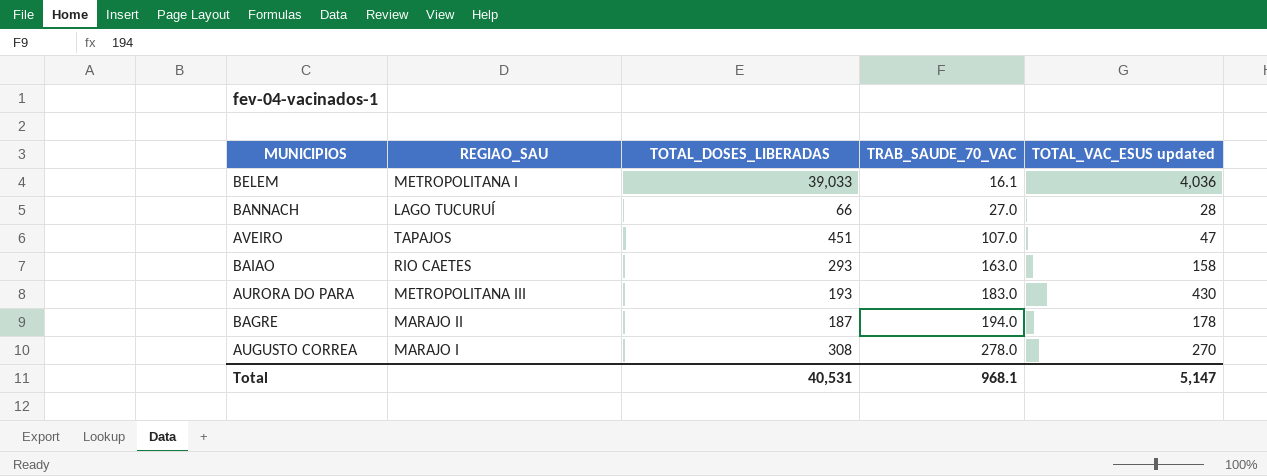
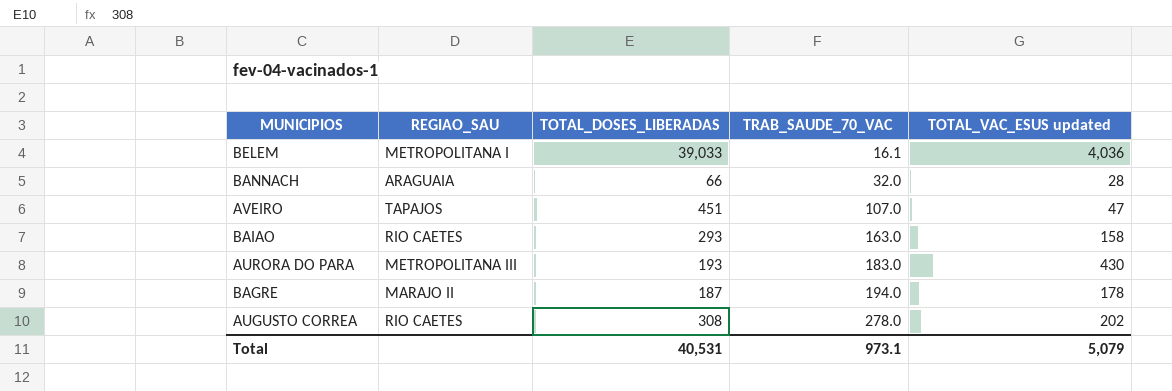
BANNACH | REGIAO_SAU: LAGO TUCURUÍ -> ARAGUAIA
BANNACH | TRAB_SAUDE_70_VAC: 27.0 -> 32.0
AUGUSTO CORREA | REGIAO_SAU: MARAJO I -> RIO CAETES
AUGUSTO CORREA | TOTAL_VAC_ESUS updated: 270 -> 202
Total | TRAB_SAUDE_70_VAC: 968.1 -> 973.1
Total | TOTAL_VAC_ESUS updated: 5,147 -> 5,079

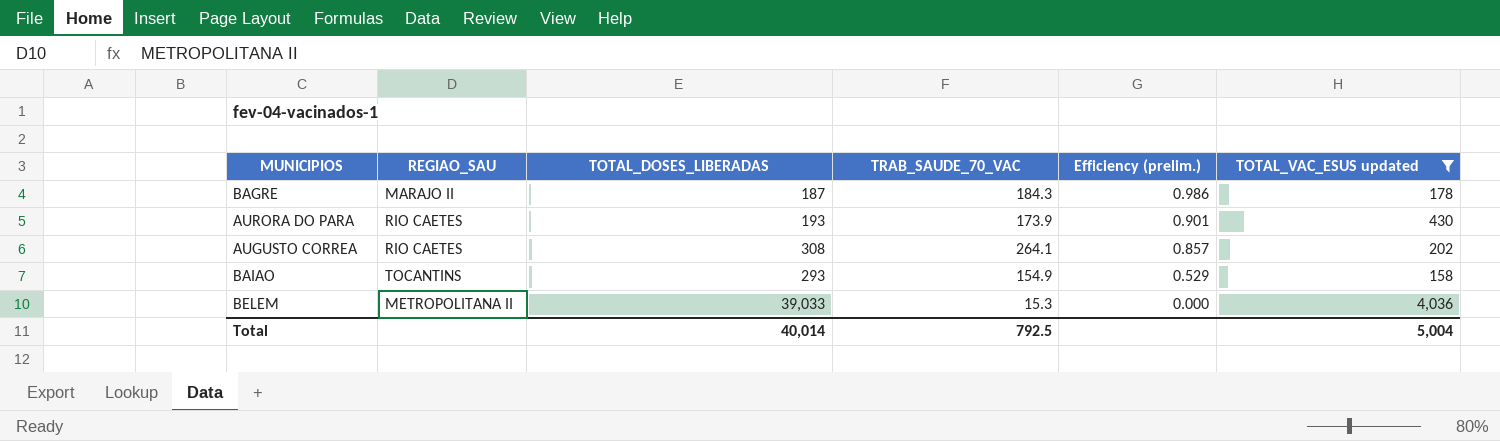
filter: none -> TOTAL_VAC_ESUS updated >= 158
row order: TRAB_SAUDE_70_VAC ascending -> Efficiency (prelim.) descending
column Efficiency (prelim.) | formula: none -> [TRAB_SAUDE_70_VAC] / [TOTAL_DOSES_LIBERADAS]
BAGRE | TRAB_SAUDE_70_VAC: 194.0 -> 184.3
AURORA DO PARA | REGIAO_SAU: METROPOLITANA III -> RIO CAETES
AURORA DO PARA | TRAB_SAUDE_70_VAC: 183.0 -> 173.9
AUGUSTO CORREA | TRAB_SAUDE_70_VAC: 278.0 -> 264.1
BAIAO | REGIAO_SAU: RIO CAETES -> TOCANTINS
BAIAO | TRAB_SAUDE_70_VAC: 163.0 -> 154.9
BELEM | REGIAO_SAU: METROPOLITANA I -> METROPOLITANA II
BELEM | TRAB_SAUDE_70_VAC: 16.1 -> 15.3
Total | TOTAL_DOSES_LIBERADAS: 40,531 -> 40,014
Total | TRAB_SAUDE_70_VAC: 973.1 -> 792.5
Total | TOTAL_VAC_ESUS updated: 5,079 -> 5,004

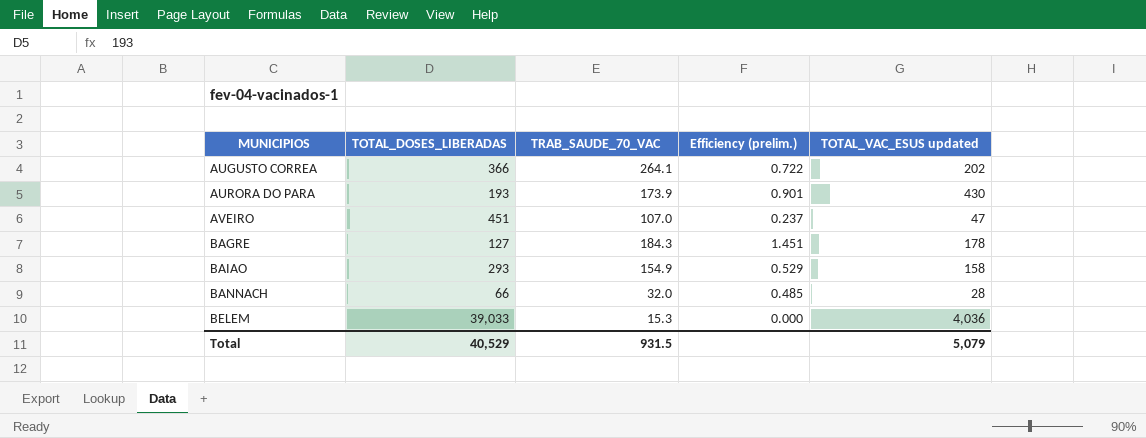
filter: TOTAL_VAC_ESUS updated >= 158 -> none
row order: Efficiency (prelim.) descending -> MUNICIPIOS ascending
column REGIAO_SAU | position: 2 -> none
AUGUSTO CORREA | TOTAL_DOSES_LIBERADAS: 308 -> 366
AUGUSTO CORREA | Efficiency (prelim.): 0.857 -> 0.722
BAGRE | TOTAL_DOSES_LIBERADAS: 187 -> 127
BAGRE | Efficiency (prelim.): 0.986 -> 1.451
Total | TOTAL_DOSES_LIBERADAS: 40,014 -> 40,529
Total | TRAB_SAUDE_70_VAC: 792.5 -> 931.5
Total | TOTAL_VAC_ESUS updated: 5,004 -> 5,079

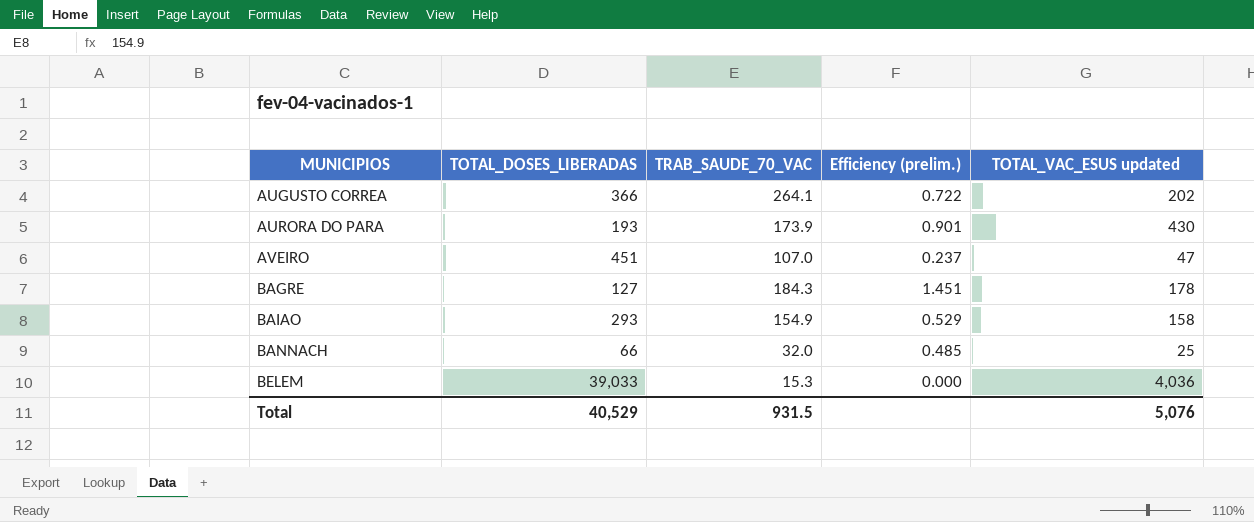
BANNACH | TOTAL_VAC_ESUS updated: 28 -> 25
Total | TOTAL_VAC_ESUS updated: 5,079 -> 5,076

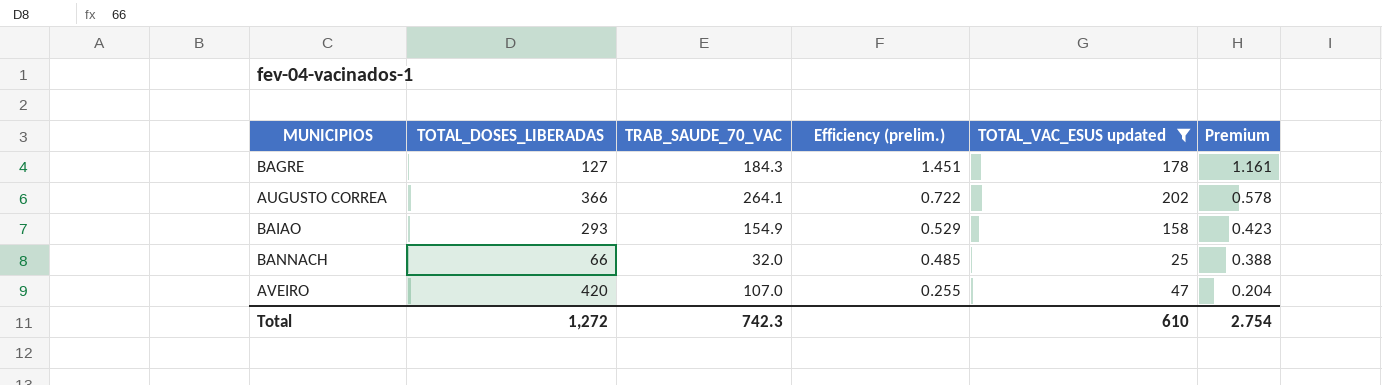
filter: none -> TOTAL_VAC_ESUS updated <= 202
row order: MUNICIPIOS ascending -> Efficiency (prelim.) descending
column Premium | formula: none -> [Efficiency (prelim.)] * 0.8
AVEIRO | TOTAL_DOSES_LIBERADAS: 451 -> 420
AVEIRO | Efficiency (prelim.): 0.237 -> 0.255
Total | TOTAL_DOSES_LIBERADAS: 40,529 -> 1,272
Total | TRAB_SAUDE_70_VAC: 931.5 -> 742.3
Total | TOTAL_VAC_ESUS updated: 5,076 -> 610

